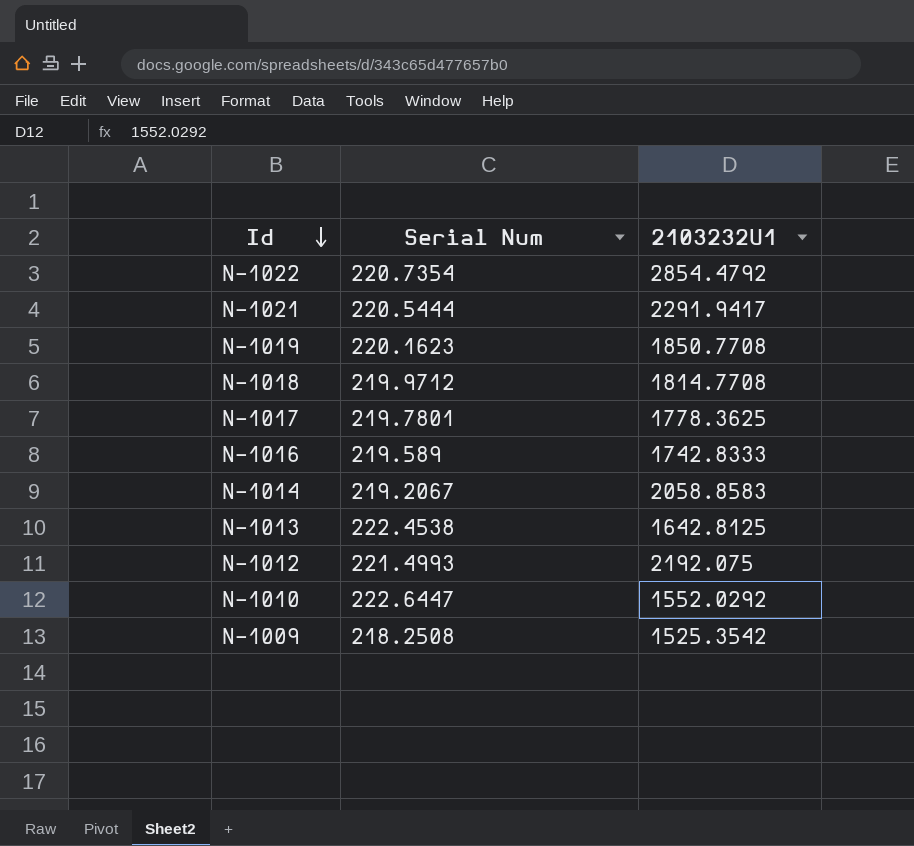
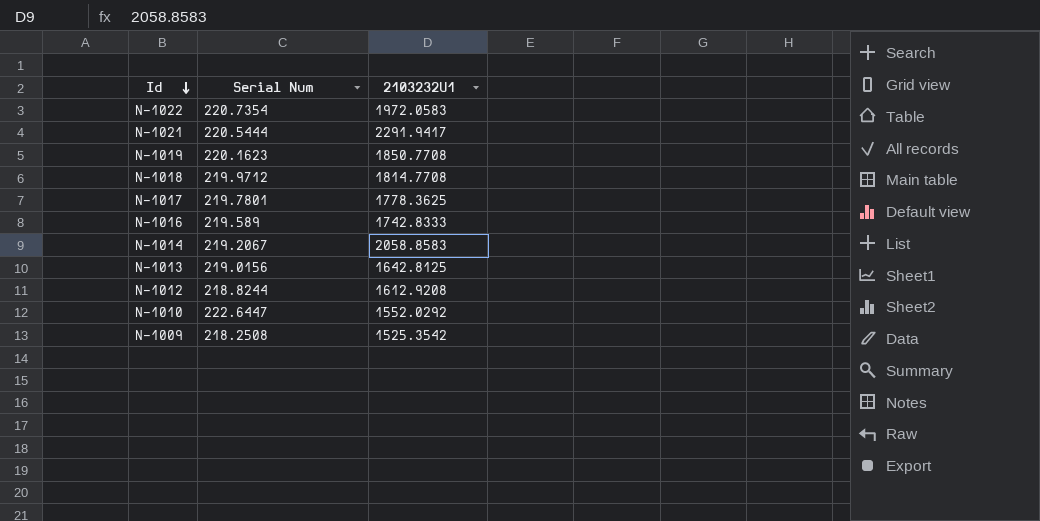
N-1022 | 2103232U1: 2854.4792 -> 1972.0583
N-1013 | Serial Num: 222.4538 -> 219.0156
N-1012 | Serial Num: 221.4993 -> 218.8244
N-1012 | 2103232U1: 2192.075 -> 1612.9208

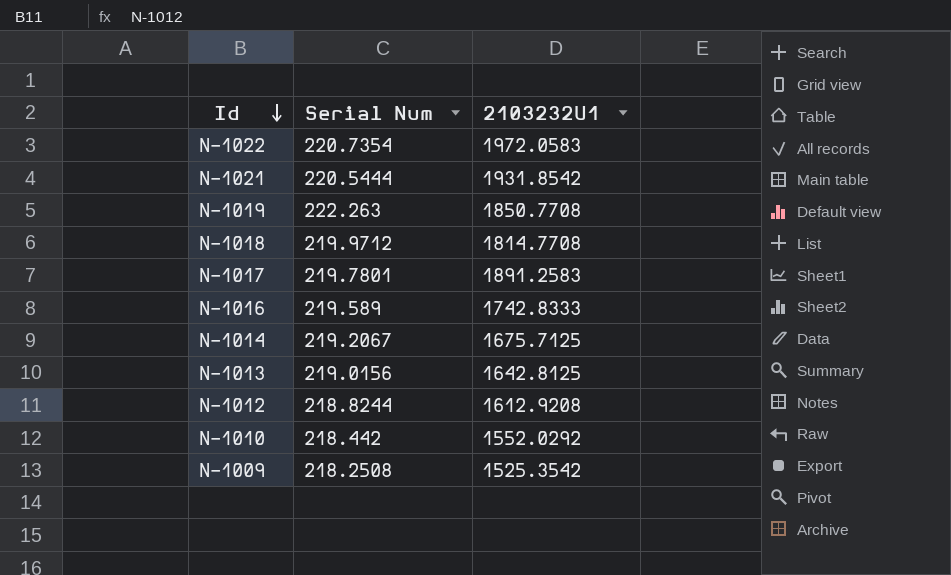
N-1021 | 2103232U1: 2291.9417 -> 1931.8542
N-1019 | Serial Num: 220.1623 -> 222.263
N-1017 | 2103232U1: 1778.3625 -> 1891.2583
N-1014 | 2103232U1: 2058.8583 -> 1675.7125
N-1010 | Serial Num: 222.6447 -> 218.442

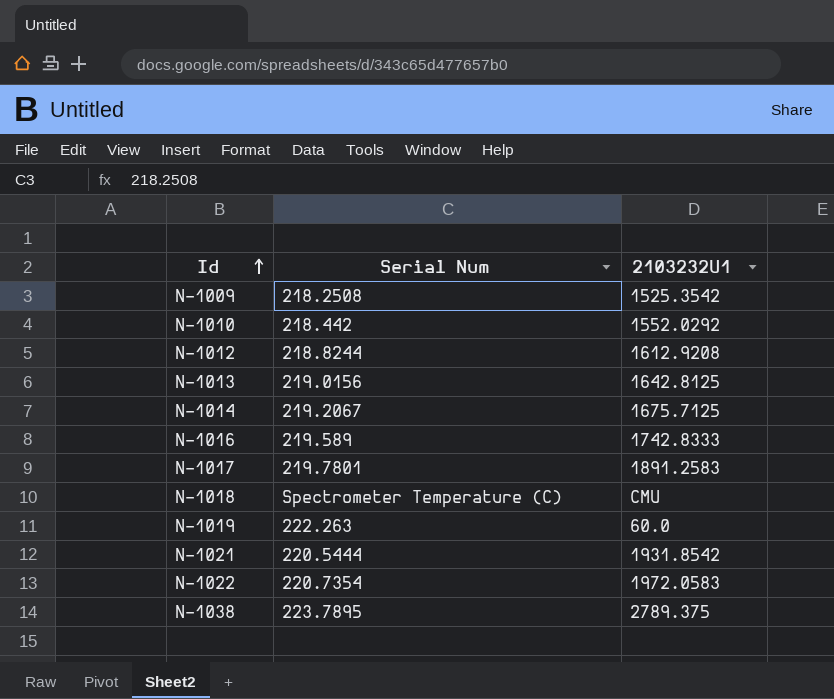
row order: Id descending -> Id ascending
N-1018 | Serial Num: 219.9712 -> Spectrometer Temperature (C)
N-1018 | 2103232U1: 1814.7708 -> CMU
N-1019 | 2103232U1: 1850.7708 -> 60.0
row N-1038: none -> 223.7895 | 2789.375

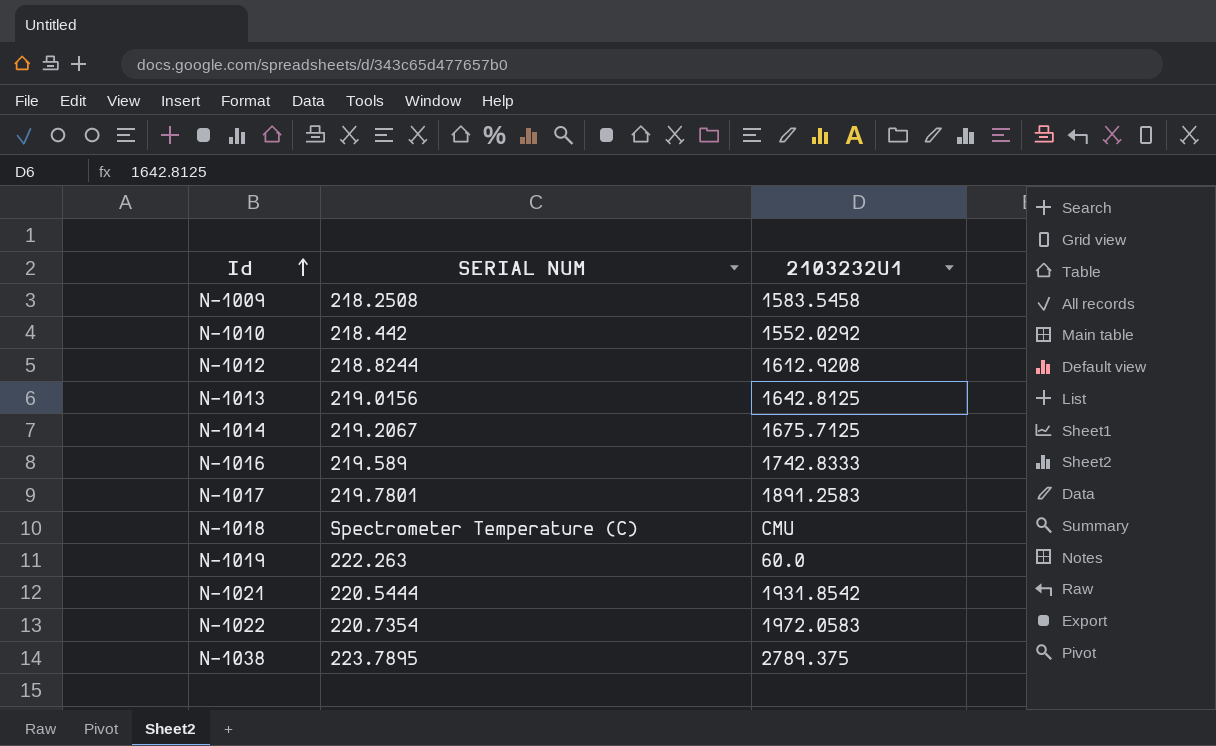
column name: Serial Num -> SERIAL NUM
N-1009 | 2103232U1: 1525.3542 -> 1583.5458

